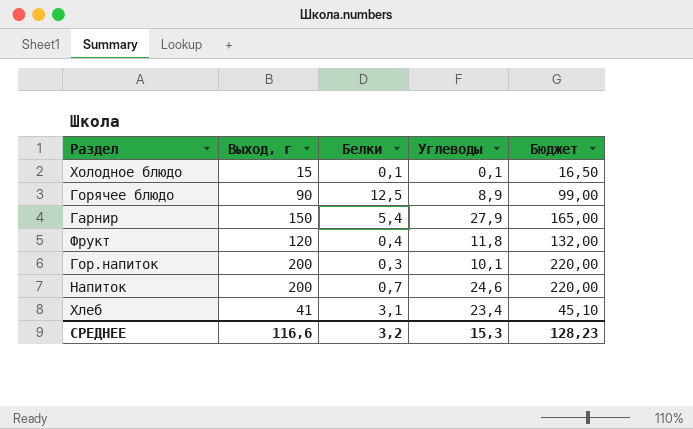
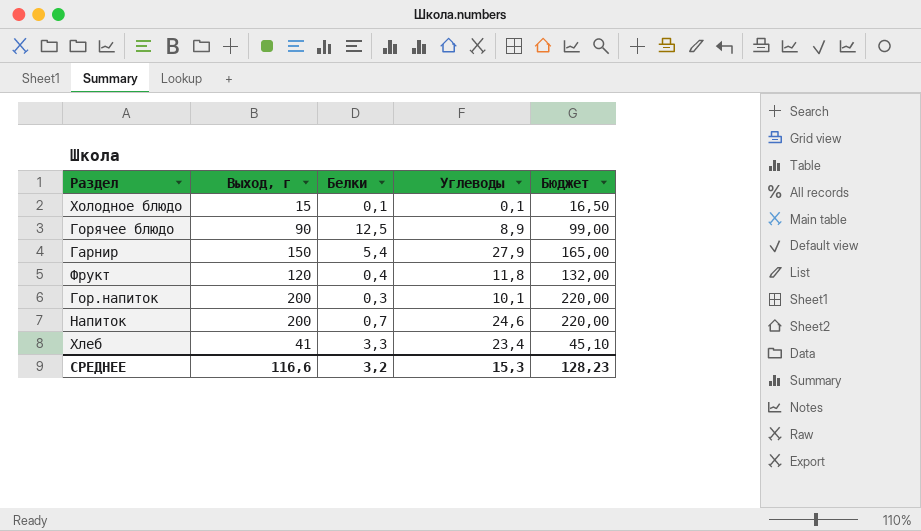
Хлеб | Белки: 3,1 -> 3,3

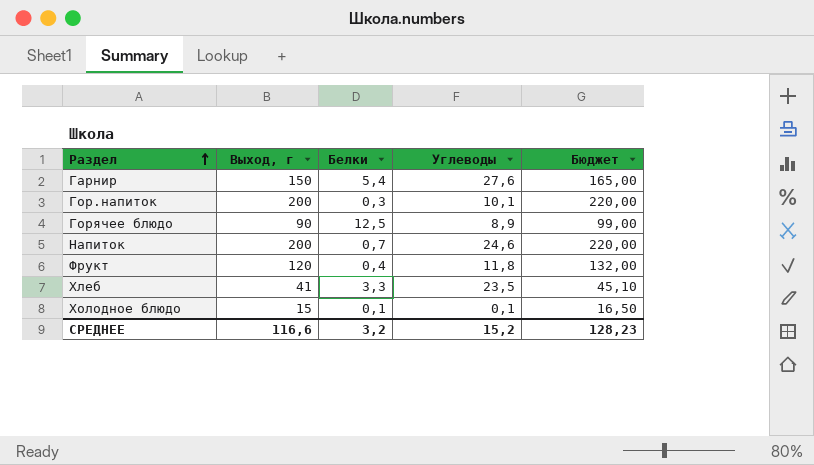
row order: none -> Раздел ascending
Гарнир | Углеводы: 27,9 -> 27,6
Хлеб | Углеводы: 23,4 -> 23,5
СРЕДНЕЕ | Углеводы: 15,3 -> 15,2

